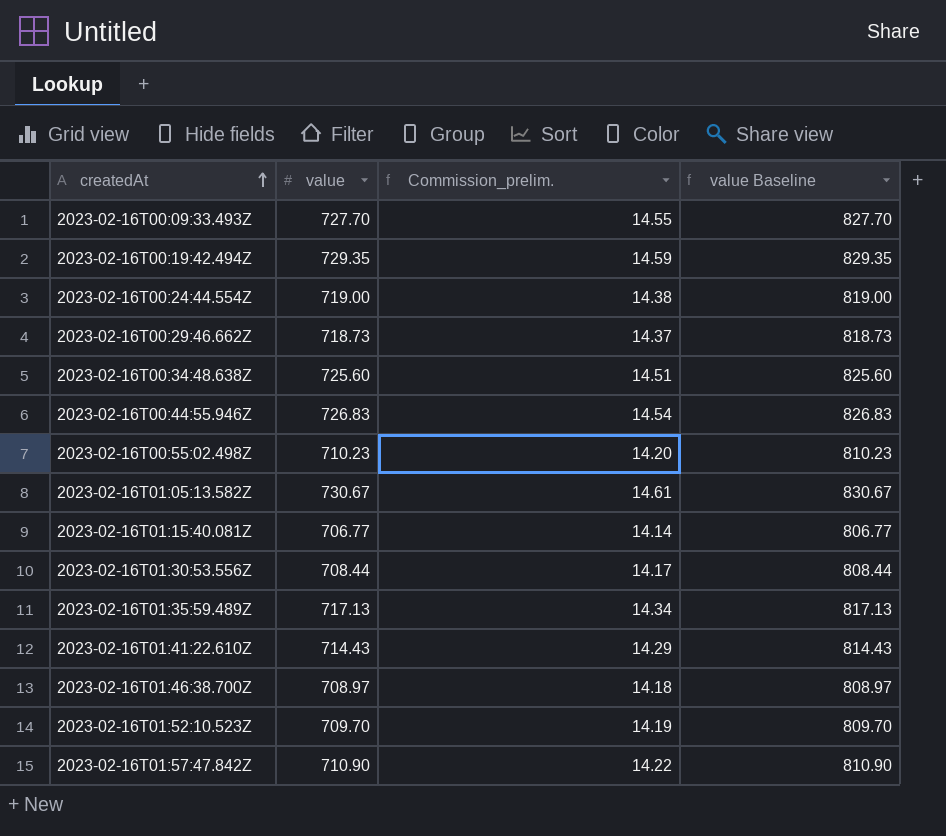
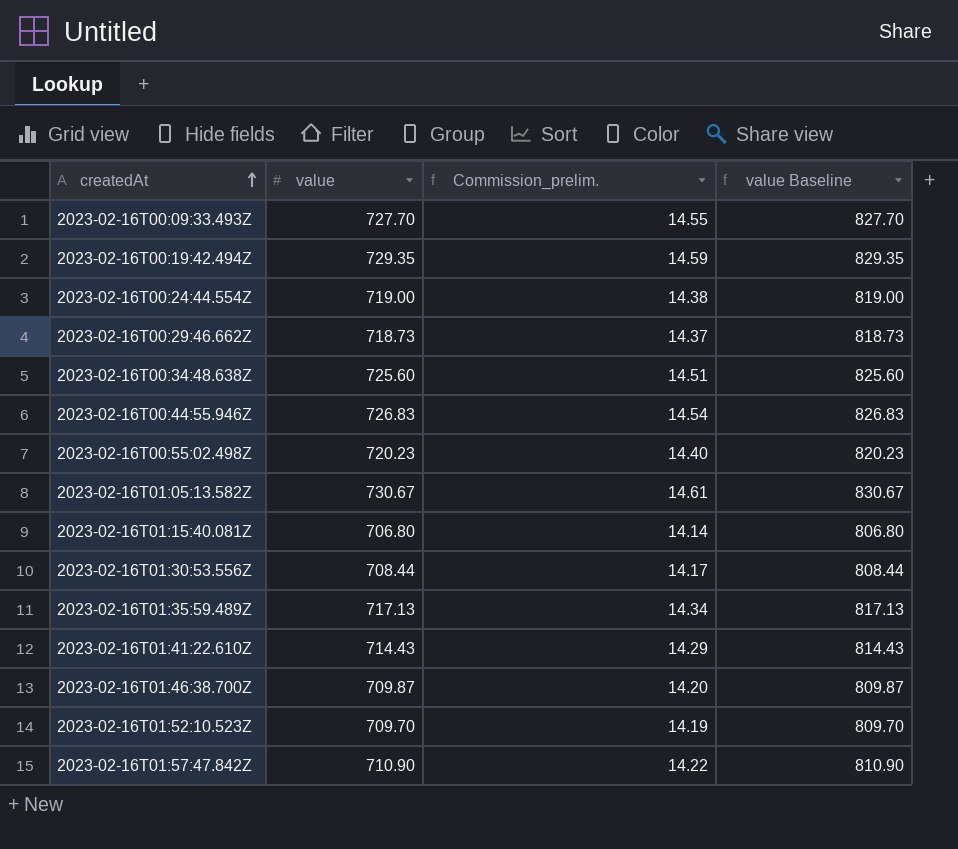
2023-02-16T00:55:02.498Z | value: 710.23 -> 720.23
2023-02-16T00:55:02.498Z | Commission_prelim.: 14.20 -> 14.40
2023-02-16T00:55:02.498Z | value Baseline: 810.23 -> 820.23
2023-02-16T01:15:40.081Z | value: 706.77 -> 706.80
2023-02-16T01:15:40.081Z | value Baseline: 806.77 -> 806.80
2023-02-16T01:46:38.700Z | value: 708.97 -> 709.87
2023-02-16T01:46:38.700Z | Commission_prelim.: 14.18 -> 14.20
2023-02-16T01:46:38.700Z | value Baseline: 808.97 -> 809.87

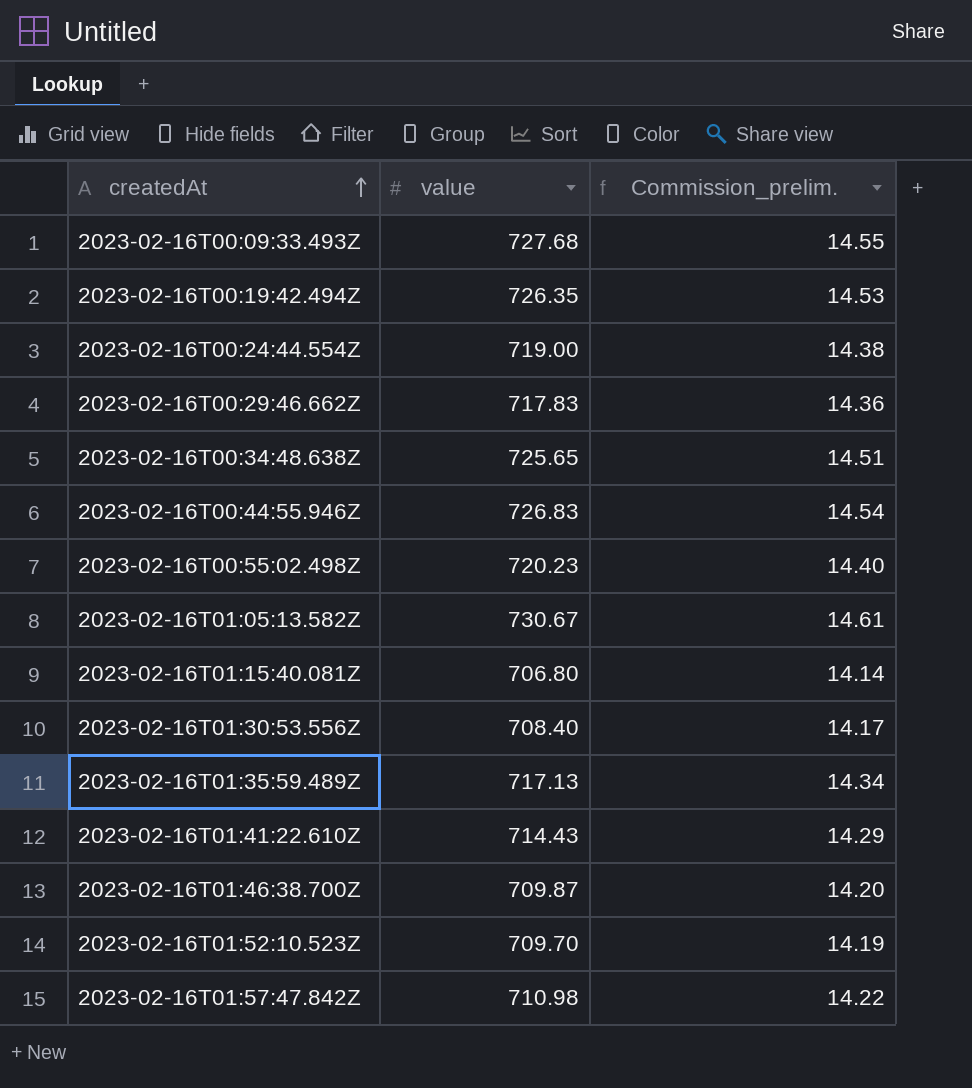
column value Baseline | formula: [value] + 100 -> none
2023-02-16T00:09:33.493Z | value: 727.70 -> 727.68
2023-02-16T00:19:42.494Z | value: 729.35 -> 726.35
2023-02-16T00:19:42.494Z | Commission_prelim.: 14.59 -> 14.53
2023-02-16T00:29:46.662Z | value: 718.73 -> 717.83
2023-02-16T00:29:46.662Z | Commission_prelim.: 14.37 -> 14.36
2023-02-16T00:34:48.638Z | value: 725.60 -> 725.65
2023-02-16T01:30:53.556Z | value: 708.44 -> 708.40
2023-02-16T01:57:47.842Z | value: 710.90 -> 710.98

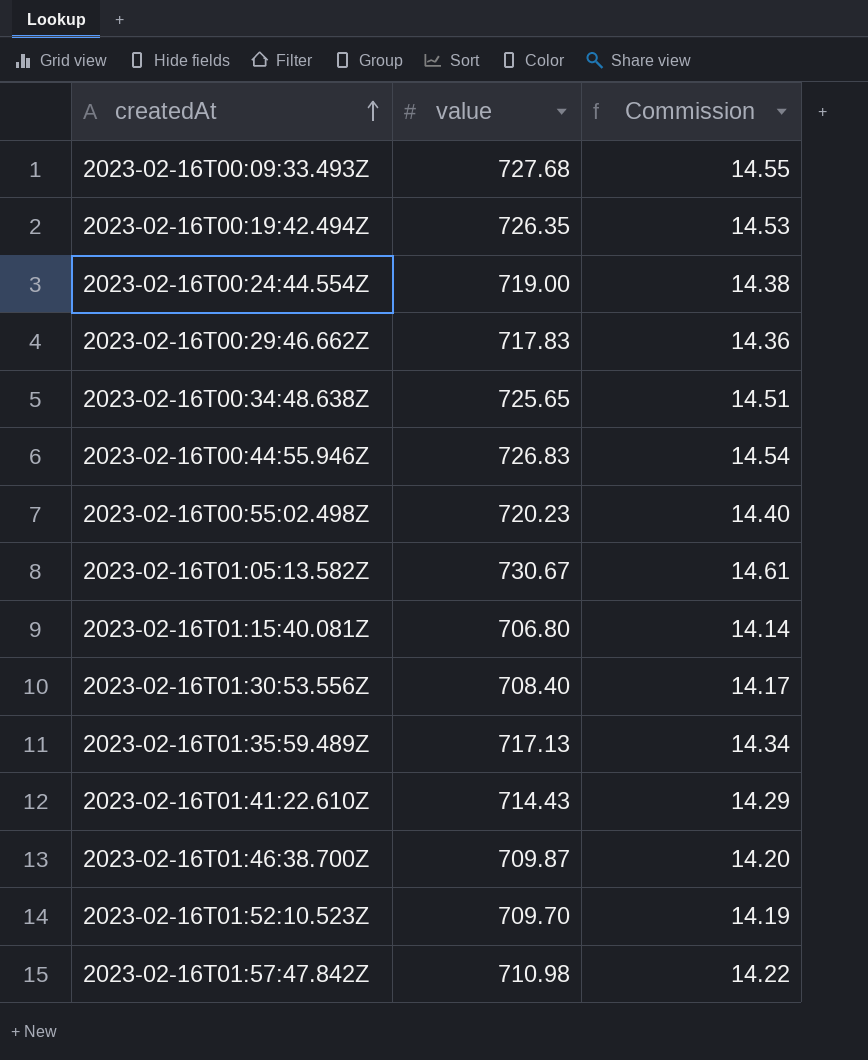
column name: Commission_prelim. -> Commission

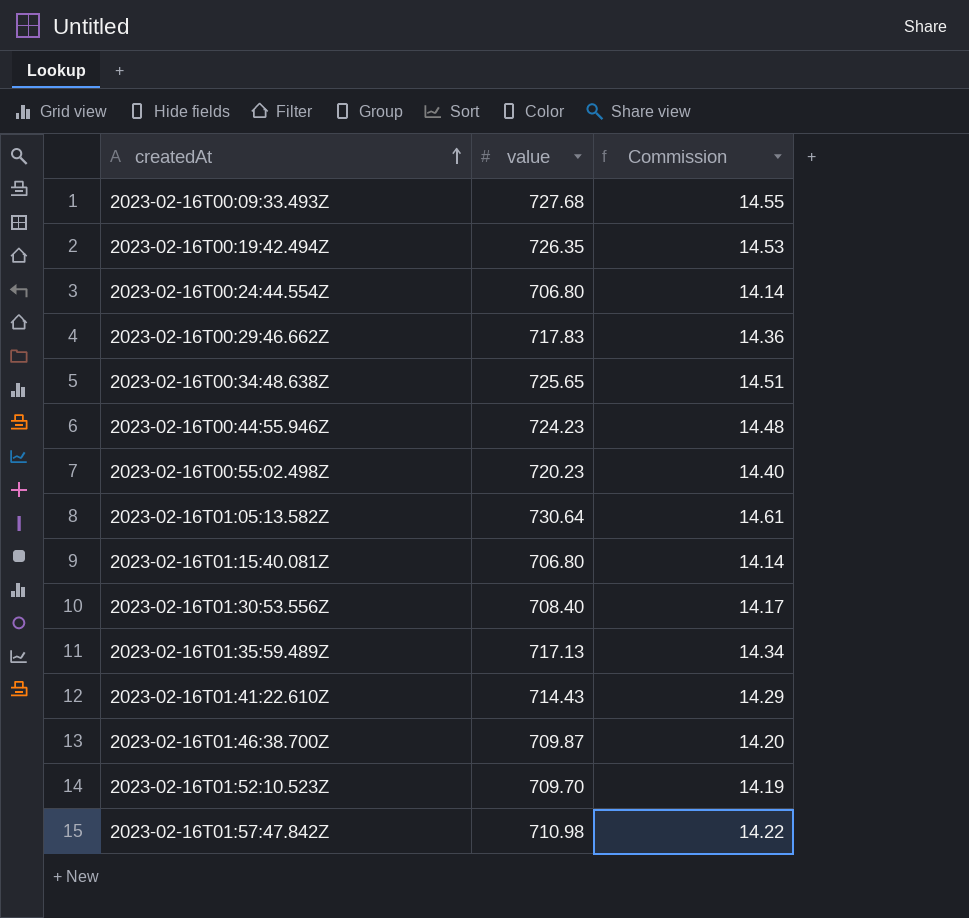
2023-02-16T00:24:44.554Z | value: 719.00 -> 706.80
2023-02-16T00:24:44.554Z | Commission: 14.38 -> 14.14
2023-02-16T00:44:55.946Z | value: 726.83 -> 724.23
2023-02-16T00:44:55.946Z | Commission: 14.54 -> 14.48
2023-02-16T01:05:13.582Z | value: 730.67 -> 730.64

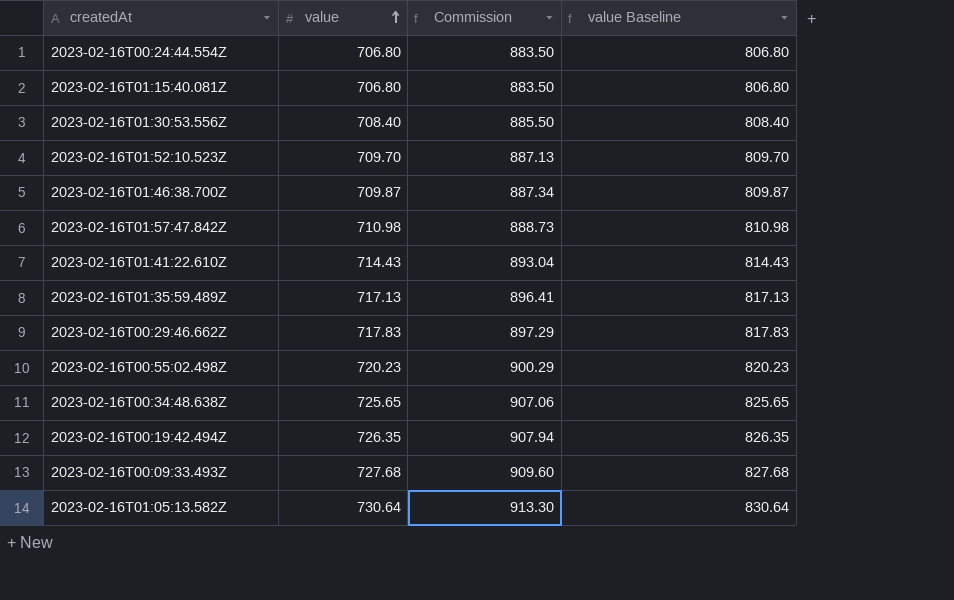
row order: createdAt ascending -> value ascending
column Commission | formula: [value] * 0.02 -> [value] * 1.25
column value Baseline | formula: none -> [value] + 100
row 2023-02-16T00:44:55.946Z: 724.23 | 14.48 -> none

